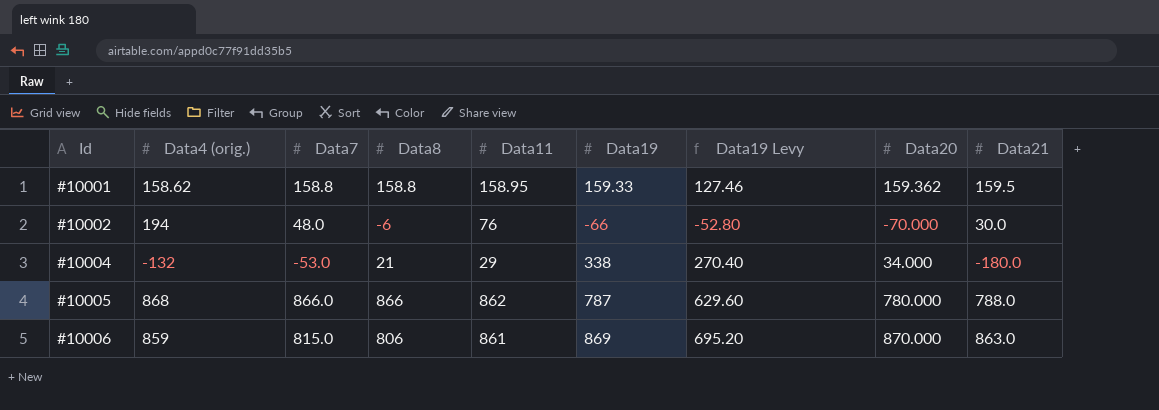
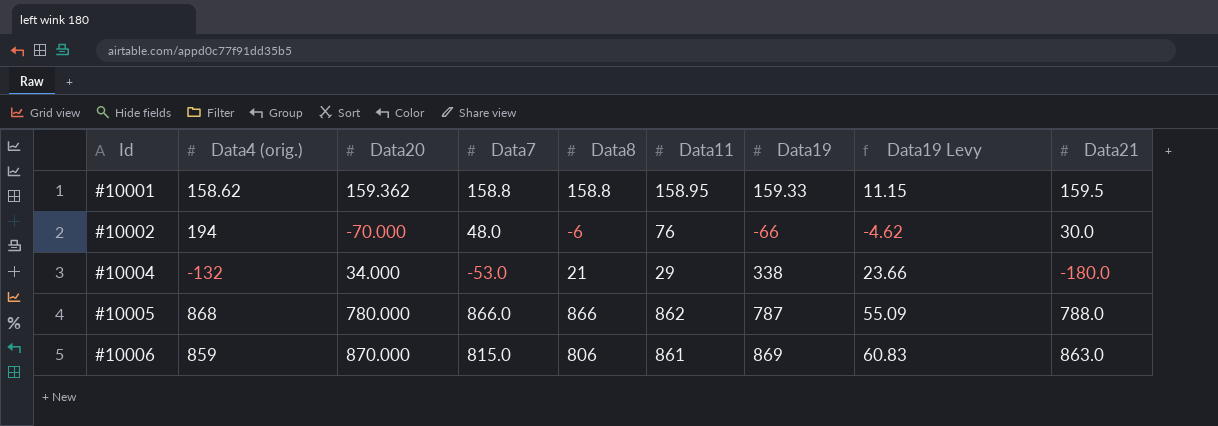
column Data20 | position: 8 -> 3
column Data19 Levy | formula: [Data19] * 0.8 -> [Data19] * 0.07

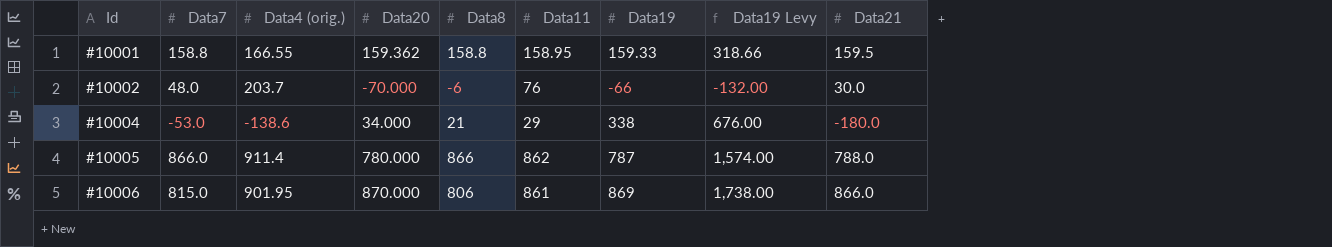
column Data7 | position: 4 -> 2
column Data19 Levy | formula: [Data19] * 0.07 -> [Data19] * 2
#10001 | Data4 (orig.): 158.62 -> 166.55
#10002 | Data4 (orig.): 194 -> 203.7
#10004 | Data4 (orig.): -132 -> -138.6
#10005 | Data4 (orig.): 868 -> 911.4
#10006 | Data4 (orig.): 859 -> 901.95
#10006 | Data21: 863.0 -> 866.0

